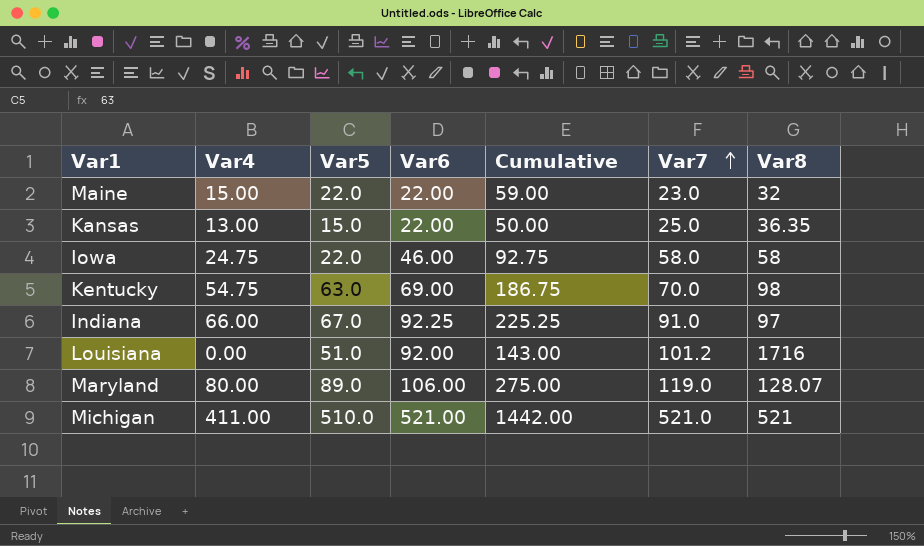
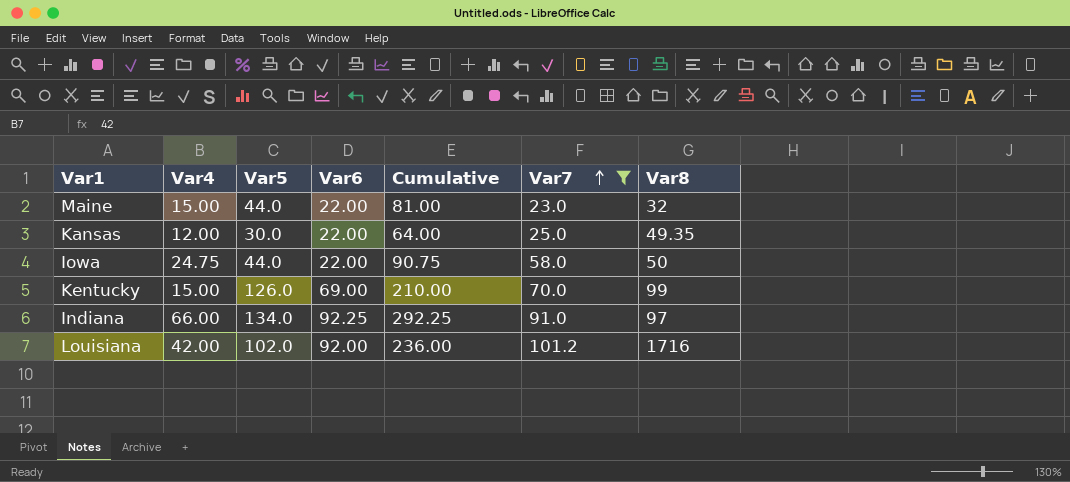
filter: none -> Var7 <= 101.2
Maine | Var5: 22.0 -> 44.0
Maine | Cumulative: 59.00 -> 81.00
Kansas | Var4: 13.00 -> 12.00
Kansas | Var5: 15.0 -> 30.0
Kansas | Cumulative: 50.00 -> 64.00
Kansas | Var8: 36.35 -> 49.35
Iowa | Var5: 22.0 -> 44.0
Iowa | Var6: 46.00 -> 22.00
Iowa | Cumulative: 92.75 -> 90.75
Iowa | Var8: 58 -> 50
Kentucky | Var4: 54.75 -> 15.00
Kentucky | Var5: 63.0 -> 126.0
Kentucky | Cumulative: 186.75 -> 210.00
Kentucky | Var8: 98 -> 99
Indiana | Var5: 67.0 -> 134.0
Indiana | Cumulative: 225.25 -> 292.25
Louisiana | Var4: 0.00 -> 42.00
Louisiana | Var5: 51.0 -> 102.0
Louisiana | Cumulative: 143.00 -> 236.00

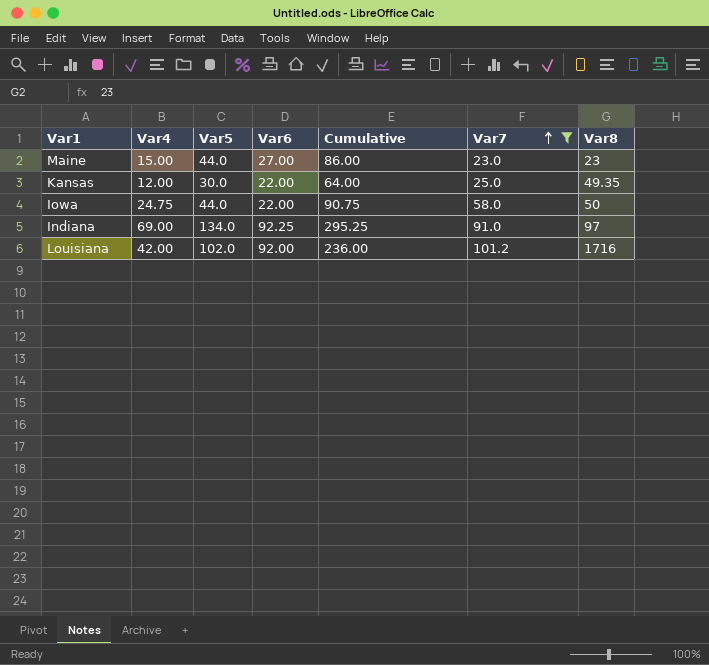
row Kentucky: 15.00 | 126.0 | 69.00 | 210.00 | 70.0 | 99 -> none
Maine | Var6: 22.00 -> 27.00
Maine | Cumulative: 81.00 -> 86.00
Maine | Var8: 32 -> 23
Indiana | Var4: 66.00 -> 69.00
Indiana | Cumulative: 292.25 -> 295.25

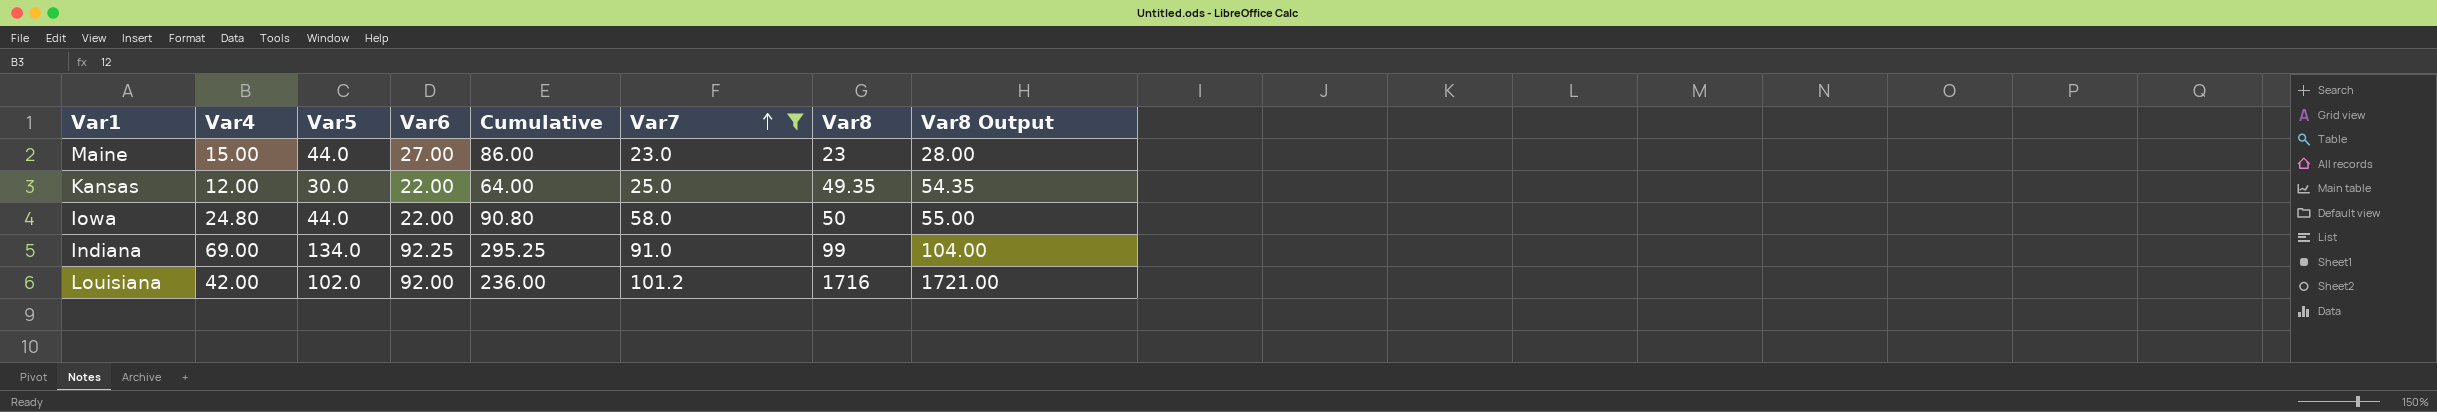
column Var8 Output | formula: none -> [Var8] + 5
Iowa | Var4: 24.75 -> 24.80
Iowa | Cumulative: 90.75 -> 90.80
Indiana | Var8: 97 -> 99

